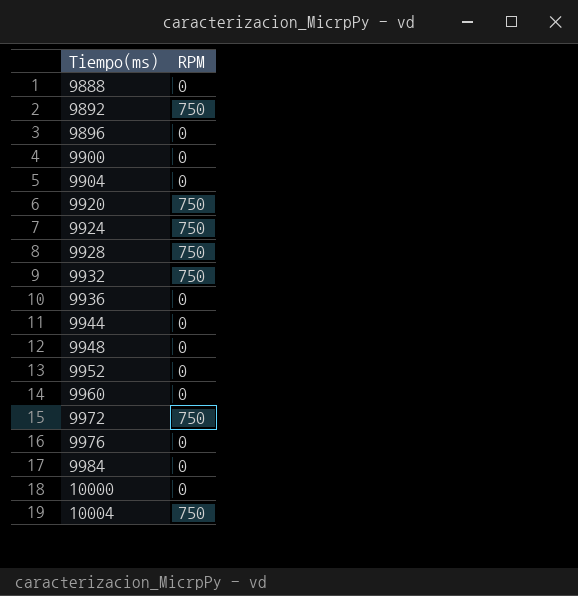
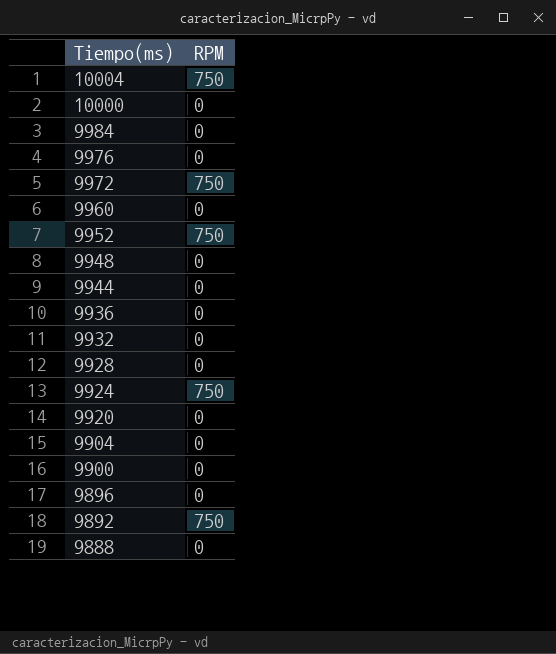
row order: Tiempo(ms) ascending -> Tiempo(ms) descending
9952 | RPM: 0 -> 750
9932 | RPM: 750 -> 0
9928 | RPM: 750 -> 0
9920 | RPM: 750 -> 0

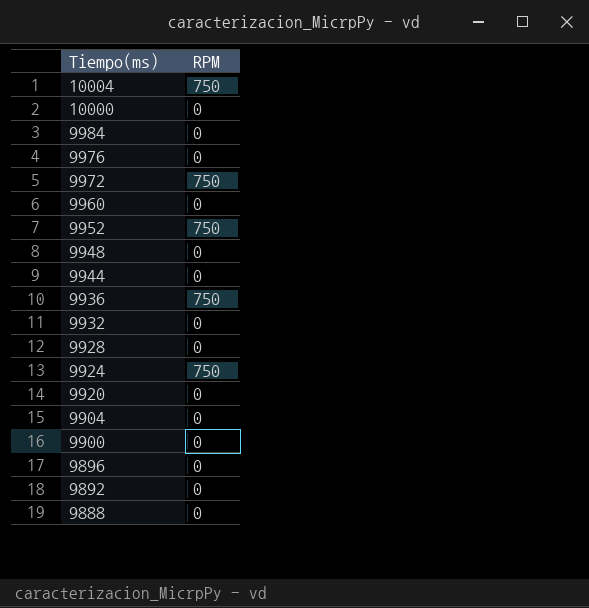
9936 | RPM: 0 -> 750
9892 | RPM: 750 -> 0

